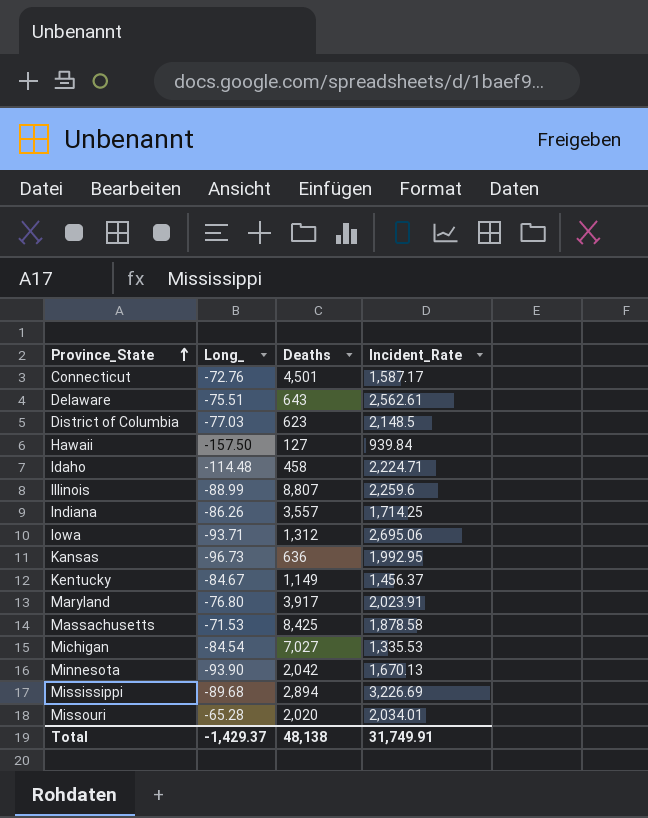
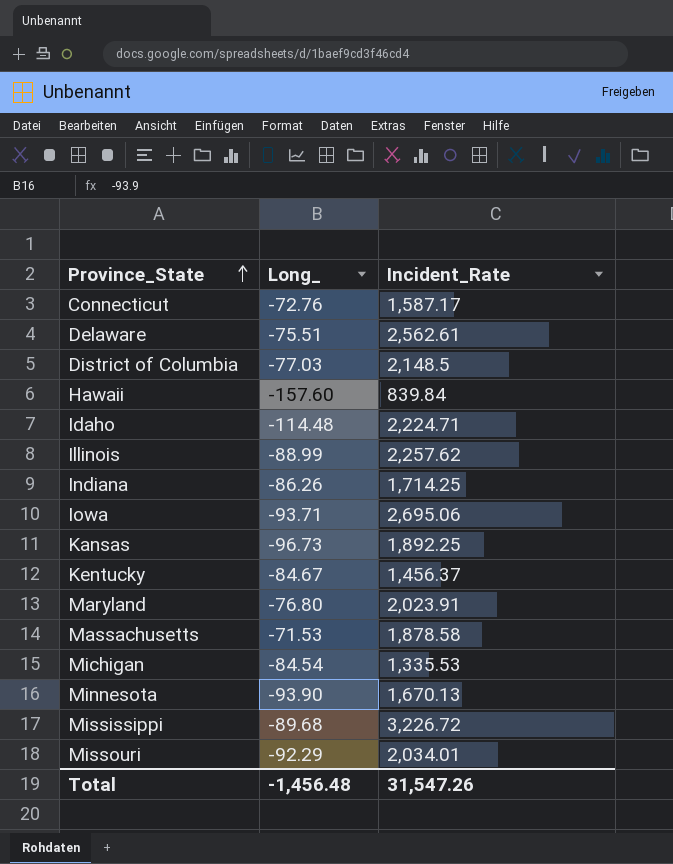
column Deaths | position: 3 -> none
Hawaii | Long_: -157.50 -> -157.60
Hawaii | Incident_Rate: 939.84 -> 839.84
Illinois | Incident_Rate: 2,259.6 -> 2,257.62
Kansas | Incident_Rate: 1,992.95 -> 1,892.25
Mississippi | Incident_Rate: 3,226.69 -> 3,226.72
Missouri | Long_: -65.28 -> -92.29
Total | Long_: -1,429.37 -> -1,456.48
Total | Incident_Rate: 31,749.91 -> 31,547.26

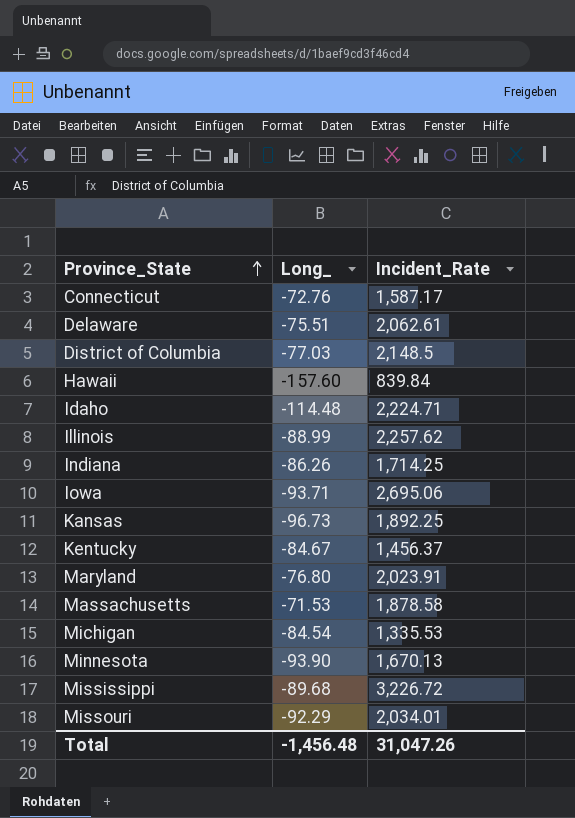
Delaware | Incident_Rate: 2,562.61 -> 2,062.61
Total | Incident_Rate: 31,547.26 -> 31,047.26

